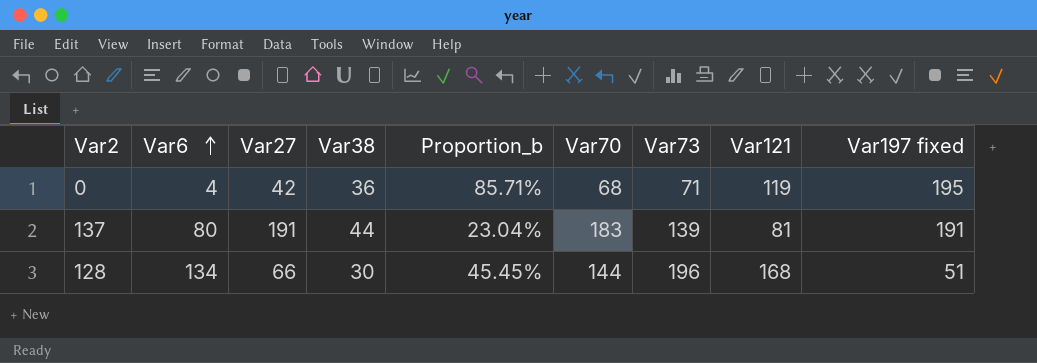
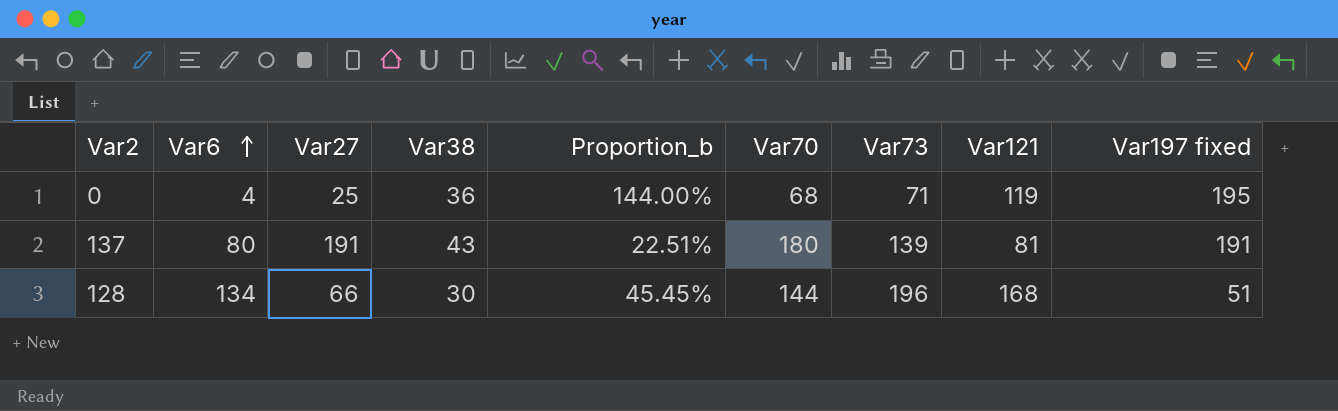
0 | Var27: 42 -> 25
0 | Proportion_b: 85.71% -> 144.00%
137 | Var38: 44 -> 43
137 | Proportion_b: 23.04% -> 22.51%
137 | Var70: 183 -> 180

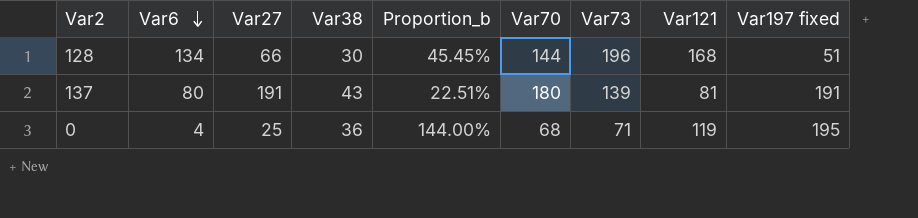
row order: Var6 ascending -> Var6 descending

